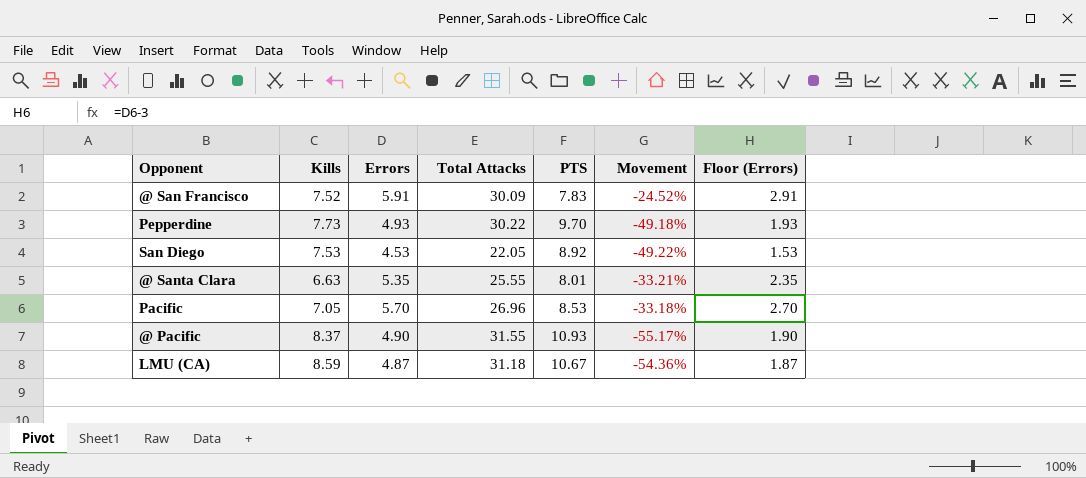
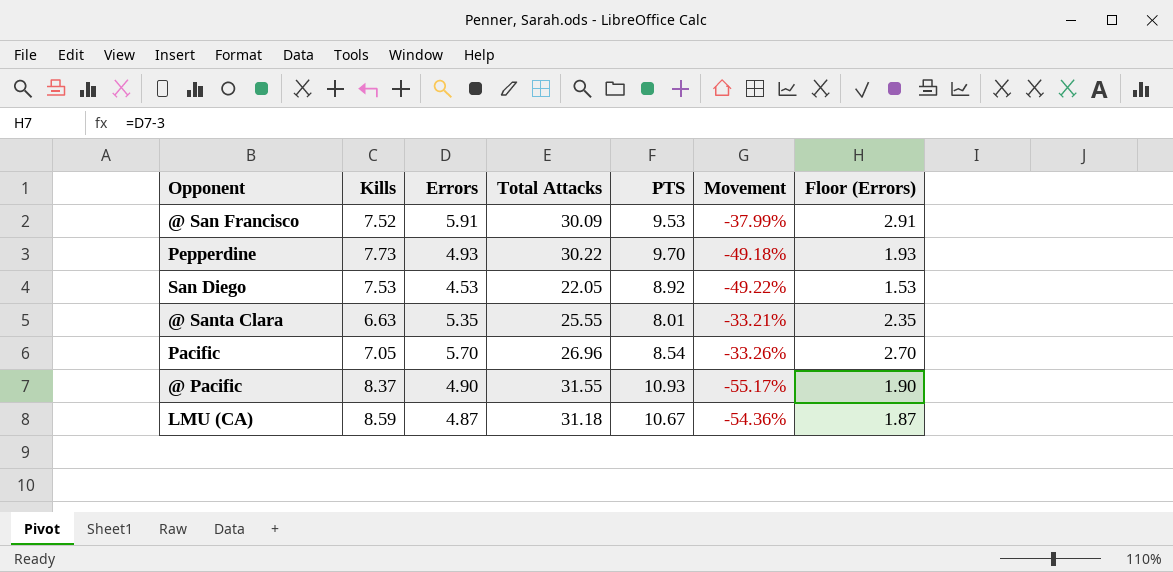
@ San Francisco | PTS: 7.83 -> 9.53
@ San Francisco | Movement: -24.52% -> -37.99%
Pacific | PTS: 8.53 -> 8.54
Pacific | Movement: -33.18% -> -33.26%

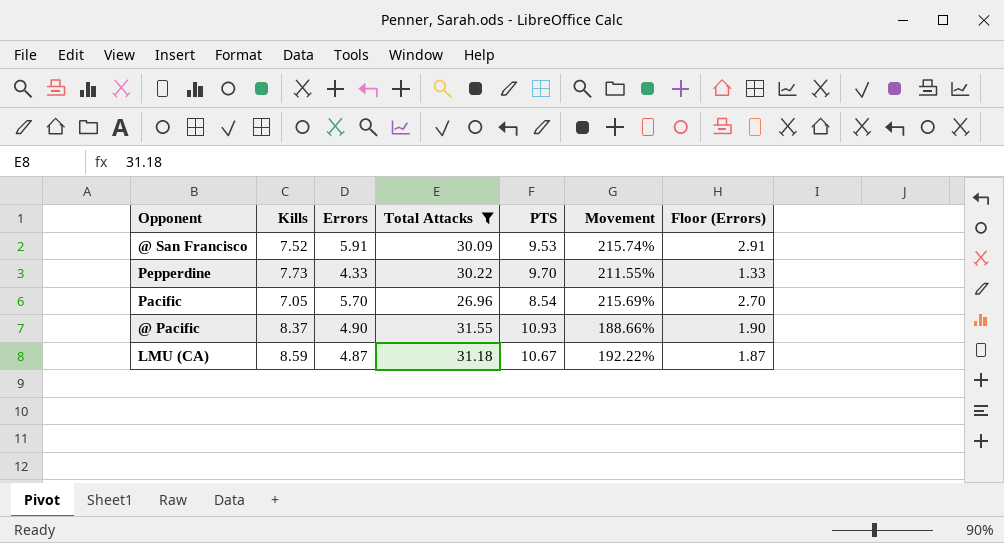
filter: none -> Total Attacks >= 26.96
column Movement | formula: ([Errors] - [PTS]) / [PTS] -> ([Total Attacks] - [PTS]) / [PTS]
Pepperdine | Errors: 4.93 -> 4.33
Pepperdine | Floor (Errors): 1.93 -> 1.33

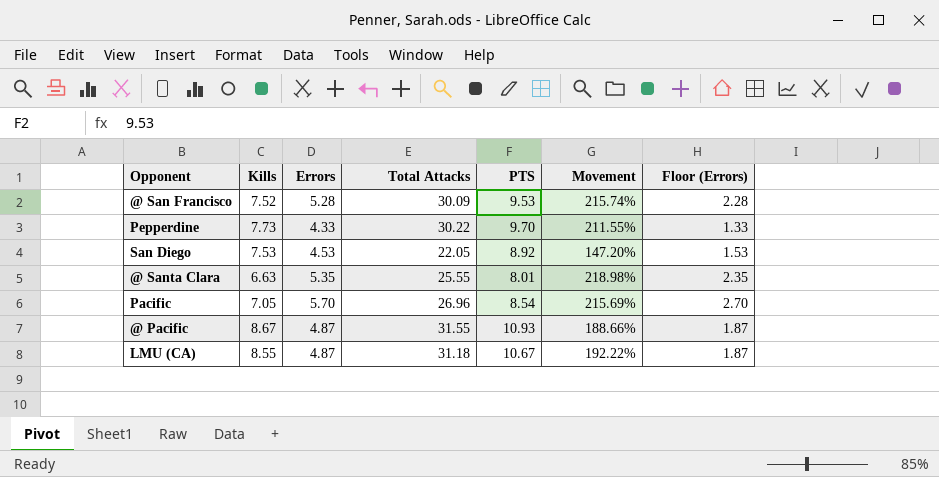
filter: Total Attacks >= 26.96 -> none
@ San Francisco | Errors: 5.91 -> 5.28
@ San Francisco | Floor (Errors): 2.91 -> 2.28
@ Pacific | Kills: 8.37 -> 8.67
@ Pacific | Errors: 4.90 -> 4.87
@ Pacific | Floor (Errors): 1.90 -> 1.87
LMU (CA) | Kills: 8.59 -> 8.55

